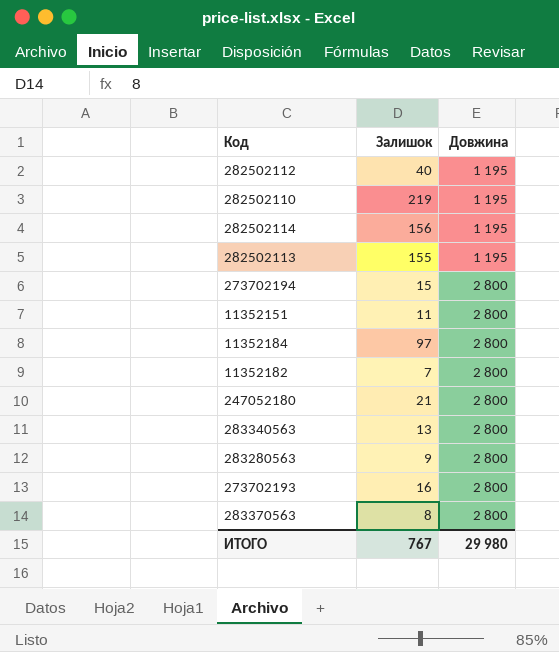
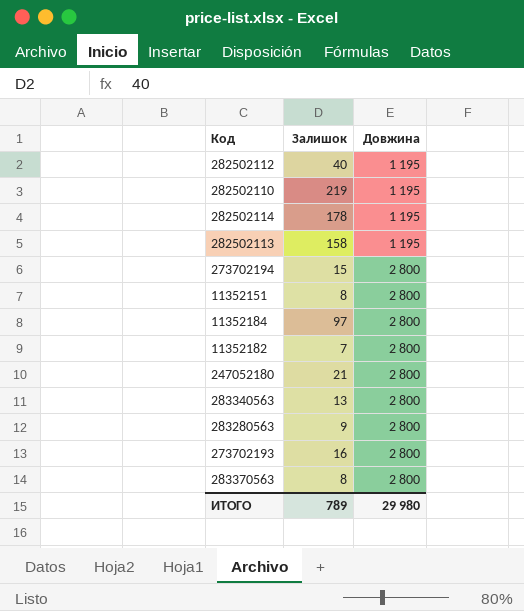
282502114 | Залишок: 156 -> 178
282502113 | Залишок: 155 -> 158
11352151 | Залишок: 11 -> 8
ИТОГО | Залишок: 767 -> 789

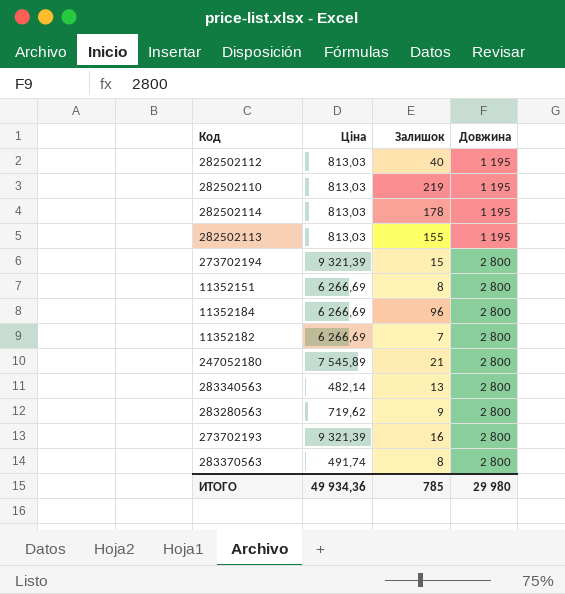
column Ціна | position: none -> 2
282502113 | Залишок: 158 -> 155
11352184 | Залишок: 97 -> 96
ИТОГО | Залишок: 789 -> 785

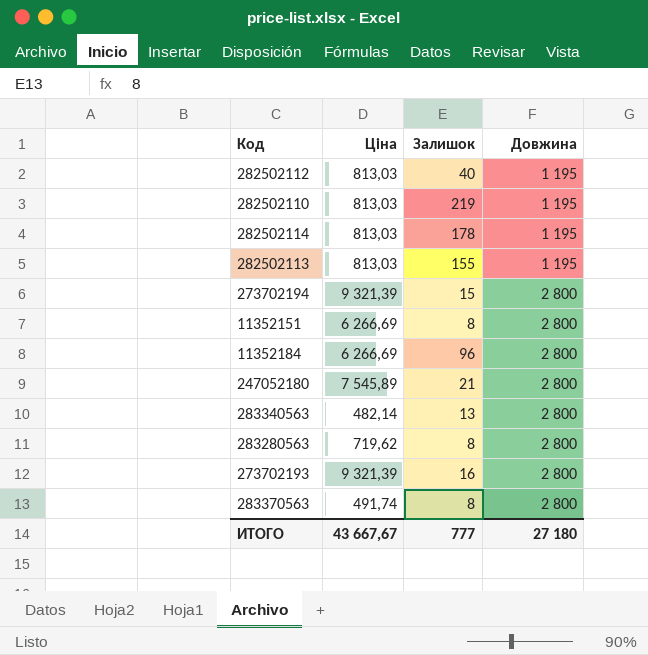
row 11352182: 6 266,69 | 7 | 2 800 -> none
283280563 | Залишок: 9 -> 8
ИТОГО | Ціна: 49 934,36 -> 43 667,67
ИТОГО | Залишок: 785 -> 777
ИТОГО | Довжина: 29 980 -> 27 180

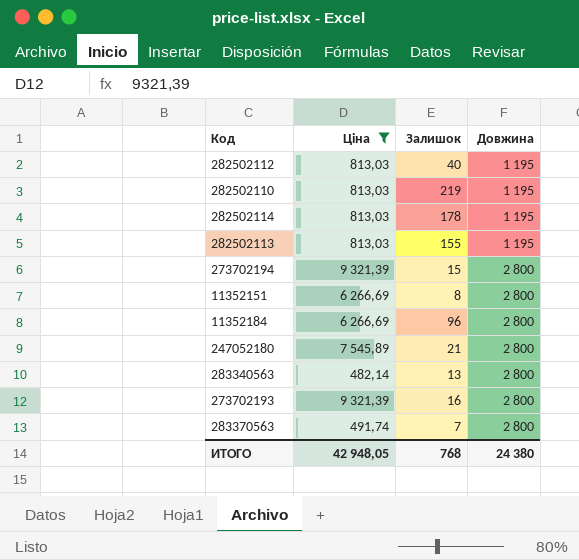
filter: none -> Ціна != 719,62
283370563 | Залишок: 8 -> 7
ИТОГО | Ціна: 43 667,67 -> 42 948,05
ИТОГО | Залишок: 777 -> 768
ИТОГО | Довжина: 27 180 -> 24 380

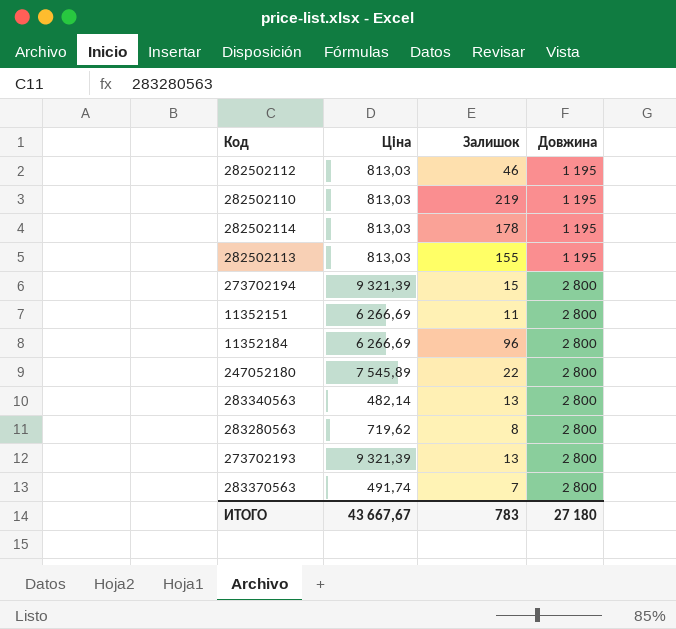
filter: Ціна != 719,62 -> none
282502112 | Залишок: 40 -> 46
11352151 | Залишок: 8 -> 11
247052180 | Залишок: 21 -> 22
273702193 | Залишок: 16 -> 13
ИТОГО | Ціна: 42 948,05 -> 43 667,67
ИТОГО | Залишок: 768 -> 783
ИТОГО | Довжина: 24 380 -> 27 180

